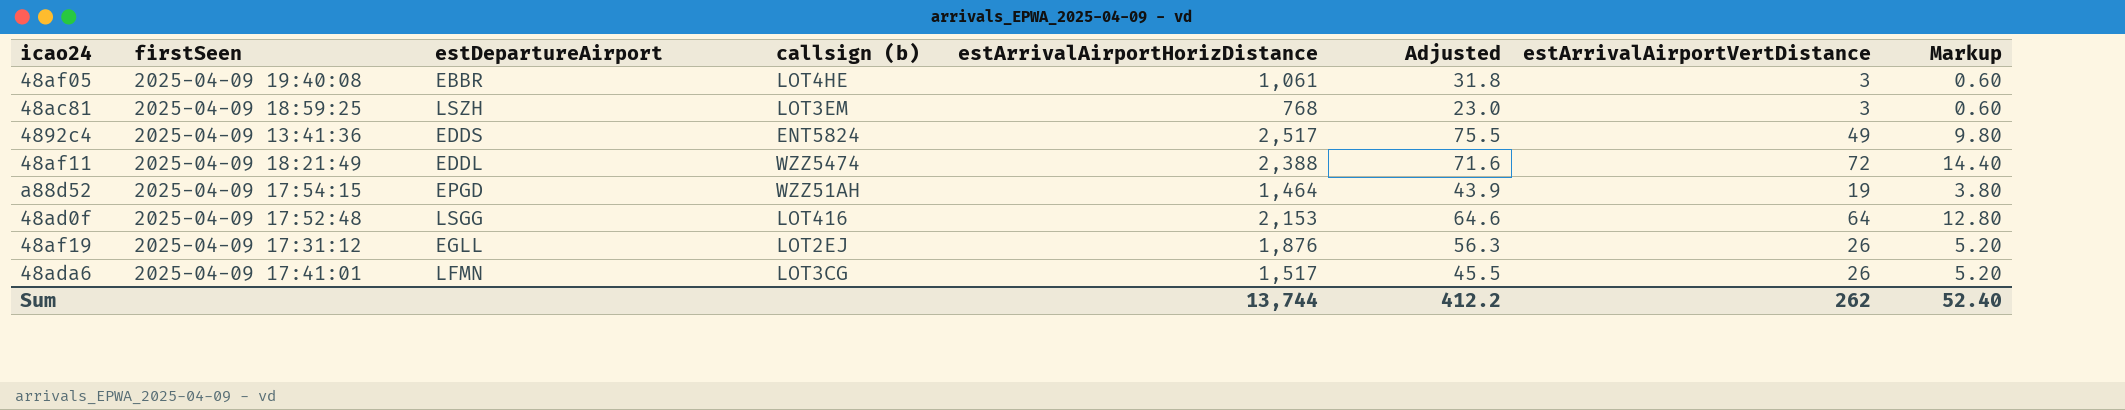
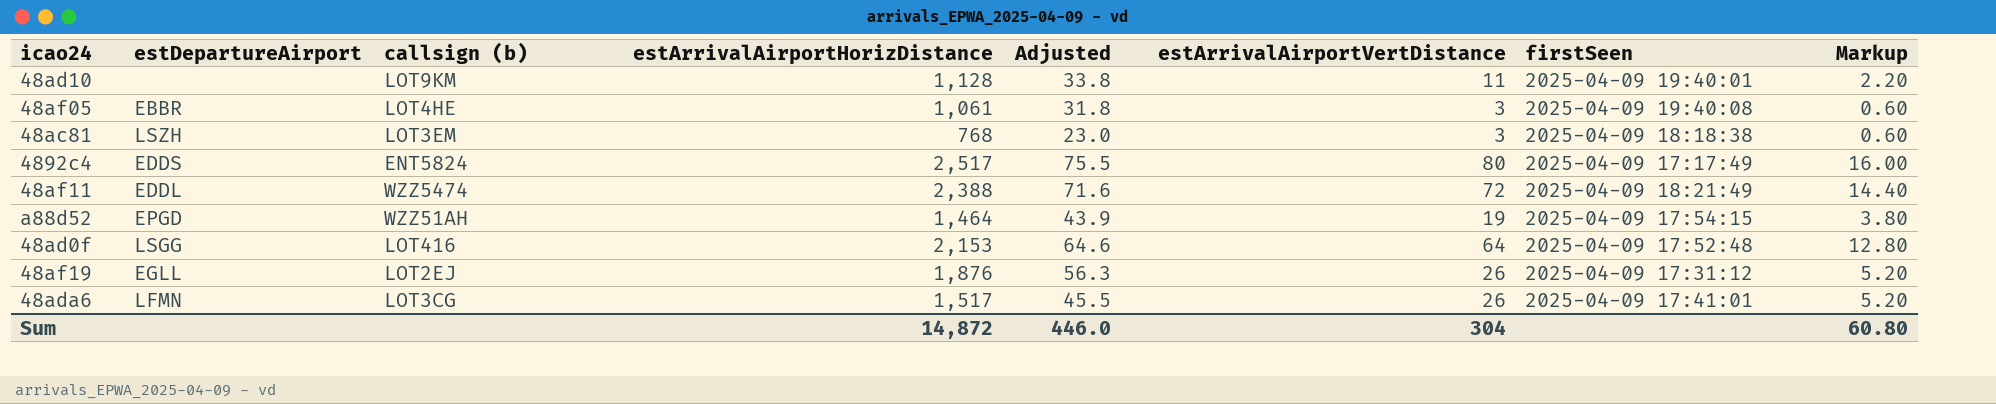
column firstSeen | position: 2 -> 7
row 48ad10: none -> none | LOT9KM | 1,128 | 33.8 | 11 | 2025-04-09 19:40:01 | 2.20
48ac81 | firstSeen: 2025-04-09 18:59:25 -> 2025-04-09 18:18:38
4892c4 | estArrivalAirportVertDistance: 49 -> 80
4892c4 | firstSeen: 2025-04-09 13:41:36 -> 2025-04-09 17:17:49
4892c4 | Markup: 9.80 -> 16.00
Sum | estArrivalAirportHorizDistance: 13,744 -> 14,872
Sum | Adjusted: 412.2 -> 446.0
Sum | estArrivalAirportVertDistance: 262 -> 304
Sum | Markup: 52.40 -> 60.80

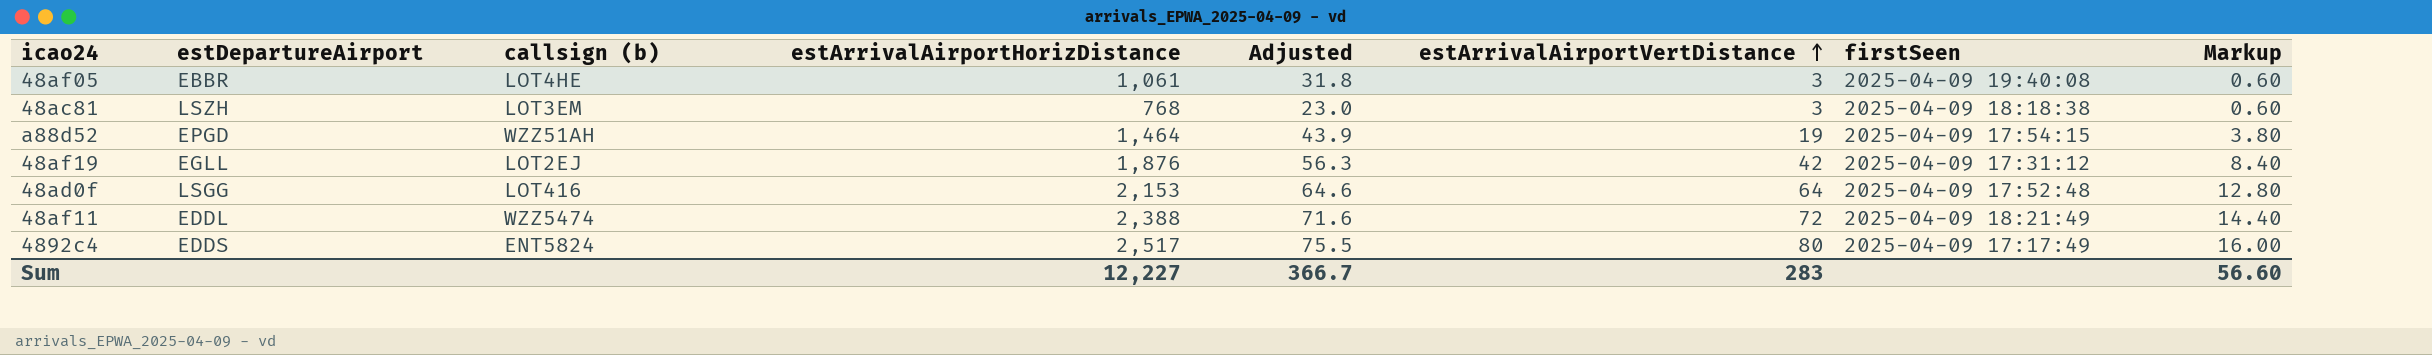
row order: none -> estArrivalAirportVertDistance ascending
row 48ad10: none | LOT9KM | 1,128 | 33.8 | 11 | 2025-04-09 19:40:01 | 2.20 -> none
row 48ada6: LFMN | LOT3CG | 1,517 | 45.5 | 26 | 2025-04-09 17:41:01 | 5.20 -> none
48af19 | estArrivalAirportVertDistance: 26 -> 42
48af19 | Markup: 5.20 -> 8.40
Sum | estArrivalAirportHorizDistance: 14,872 -> 12,227
Sum | Adjusted: 446.0 -> 366.7
Sum | estArrivalAirportVertDistance: 304 -> 283
Sum | Markup: 60.80 -> 56.60

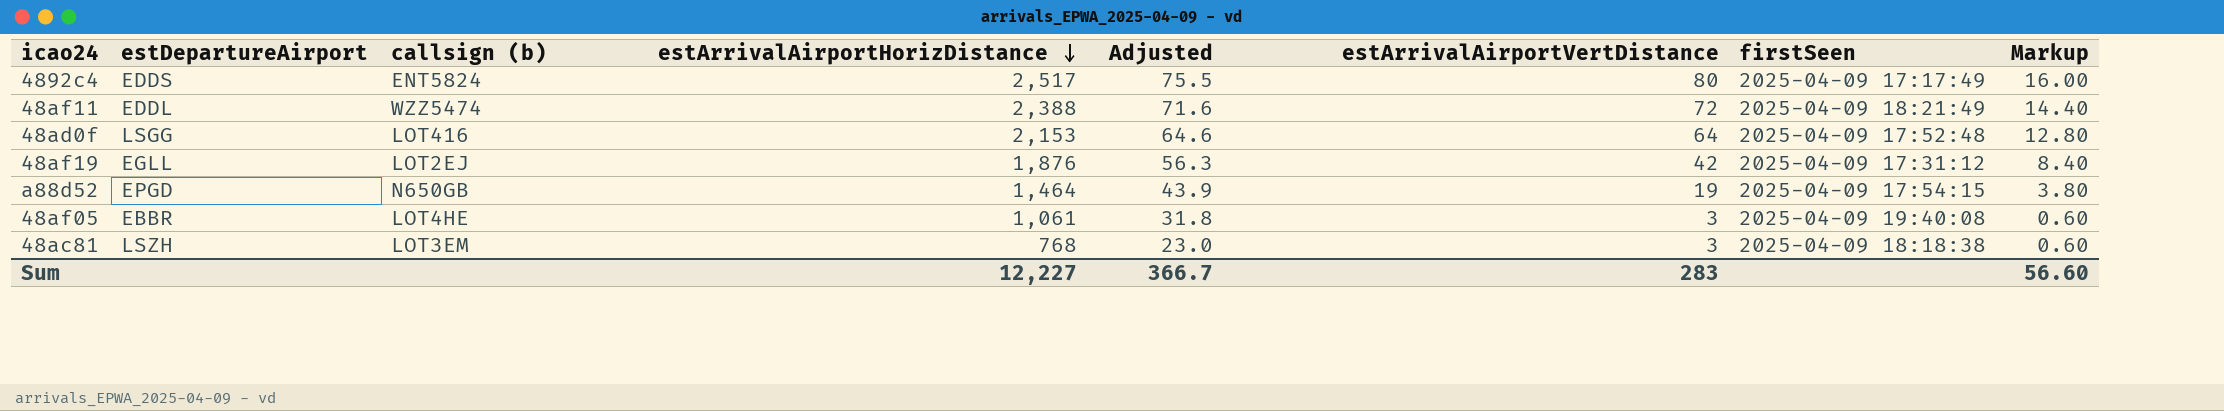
row order: estArrivalAirportVertDistance ascending -> estArrivalAirportHorizDistance descending
a88d52 | callsign (b): WZZ51AH -> N650GB

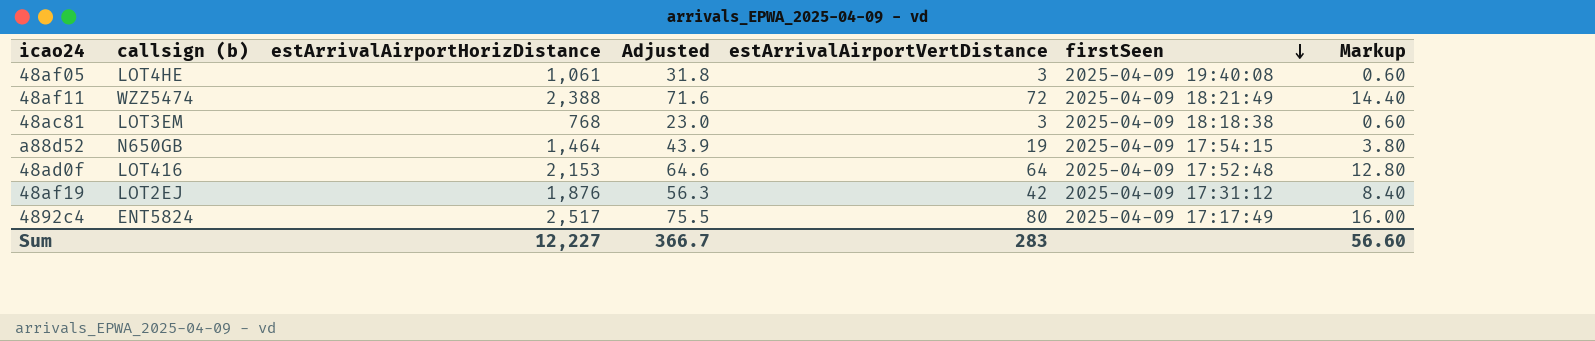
row order: estArrivalAirportHorizDistance descending -> firstSeen descending
column estDepartureAirport | position: 2 -> none

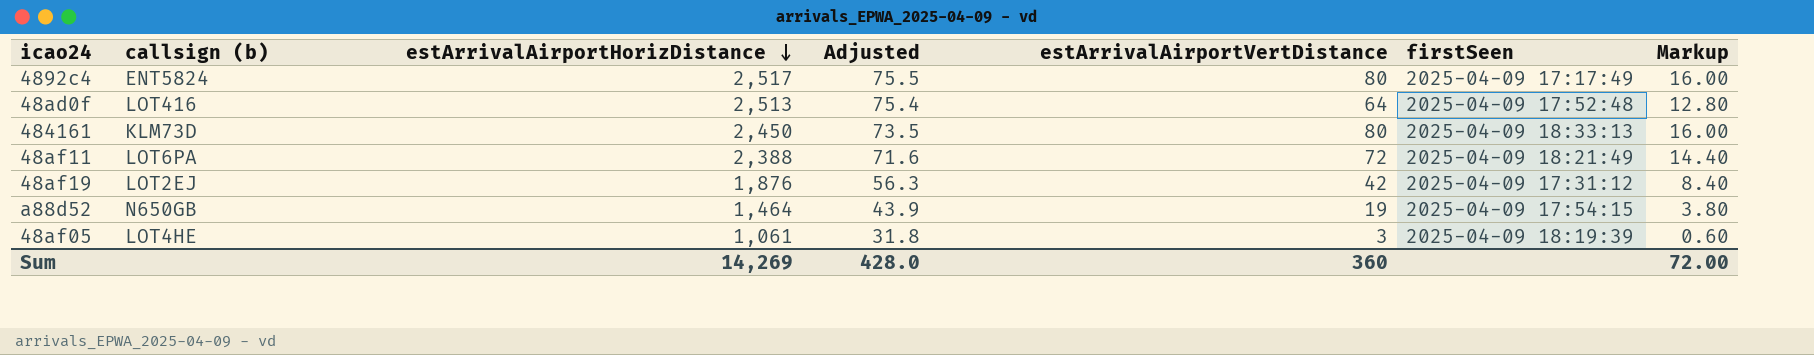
row order: firstSeen descending -> estArrivalAirportHorizDistance descending
row 48ac81: LOT3EM | 768 | 23.0 | 3 | 2025-04-09 18:18:38 | 0.60 -> none
48ad0f | estArrivalAirportHorizDistance: 2,153 -> 2,513
48ad0f | Adjusted: 64.6 -> 75.4
row 484161: none -> KLM73D | 2,450 | 73.5 | 80 | 2025-04-09 18:33:13 | 16.00
48af11 | callsign (b): WZZ5474 -> LOT6PA
48af05 | firstSeen: 2025-04-09 19:40:08 -> 2025-04-09 18:19:39
Sum | estArrivalAirportHorizDistance: 12,227 -> 14,269
Sum | Adjusted: 366.7 -> 428.0
Sum | estArrivalAirportVertDistance: 283 -> 360
Sum | Markup: 56.60 -> 72.00

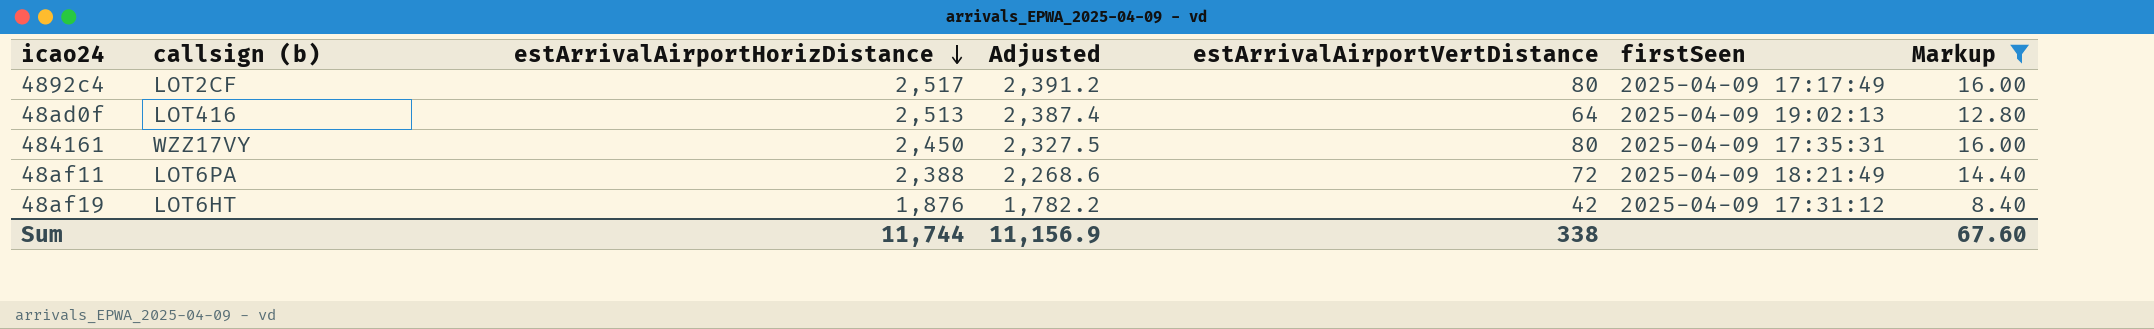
filter: none -> Markup >= 8.40
column Adjusted | formula: [estArrivalAirportHorizDistance] * 0.03 -> [estArrivalAirportHorizDistance] * 0.95
4892c4 | callsign (b): ENT5824 -> LOT2CF
48ad0f | firstSeen: 2025-04-09 17:52:48 -> 2025-04-09 19:02:13
484161 | callsign (b): KLM73D -> WZZ17VY
484161 | firstSeen: 2025-04-09 18:33:13 -> 2025-04-09 17:35:31
48af19 | callsign (b): LOT2EJ -> LOT6HT
Sum | estArrivalAirportHorizDistance: 14,269 -> 11,744
Sum | Adjusted: 428.0 -> 11,156.9
Sum | estArrivalAirportVertDistance: 360 -> 338
Sum | Markup: 72.00 -> 67.60

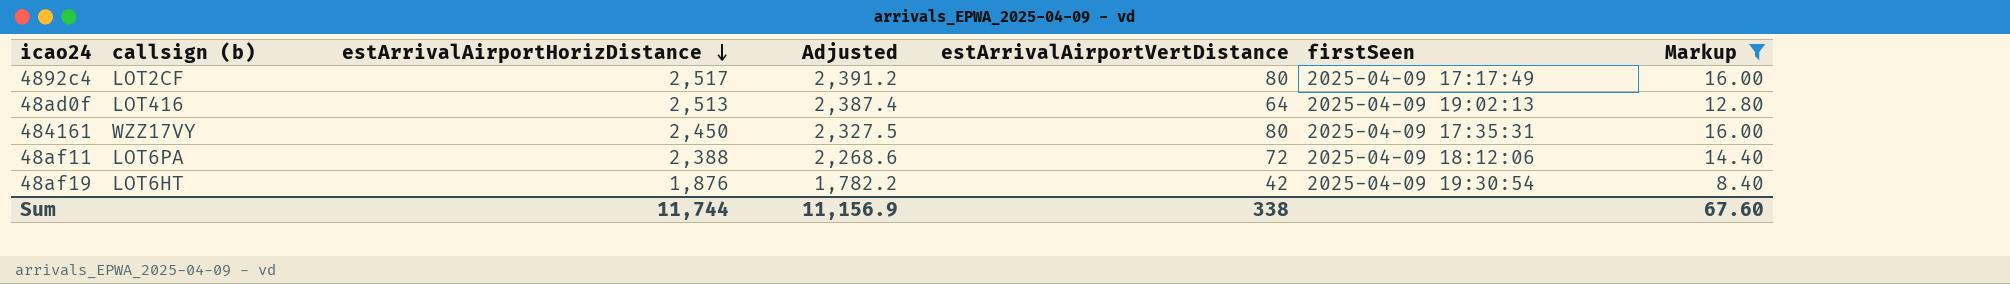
48af11 | firstSeen: 2025-04-09 18:21:49 -> 2025-04-09 18:12:06
48af19 | firstSeen: 2025-04-09 17:31:12 -> 2025-04-09 19:30:54

